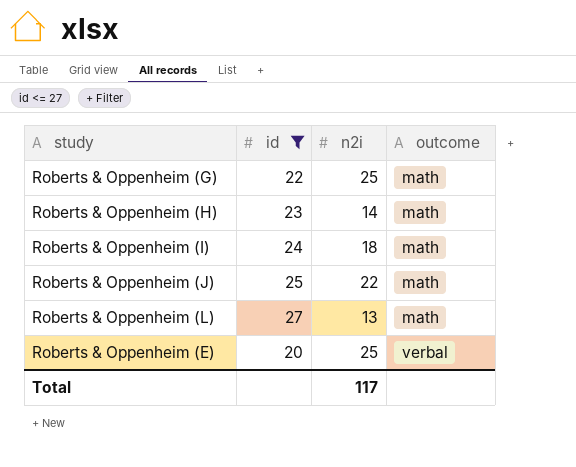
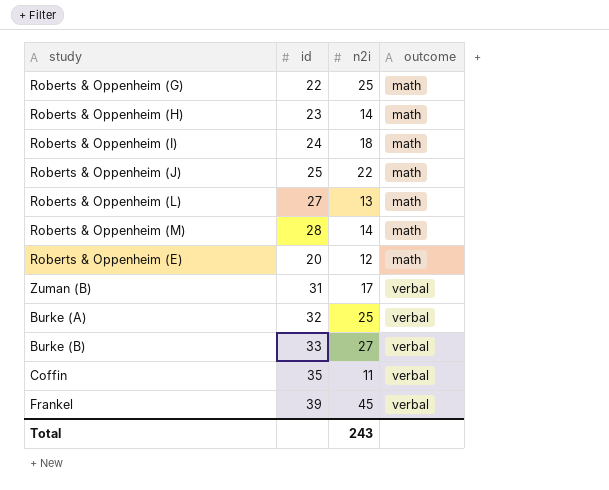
filter: id <= 27 -> none
Roberts & Oppenheim (E) | n2i: 25 -> 12
Roberts & Oppenheim (E) | outcome: verbal -> math
Total | n2i: 117 -> 243

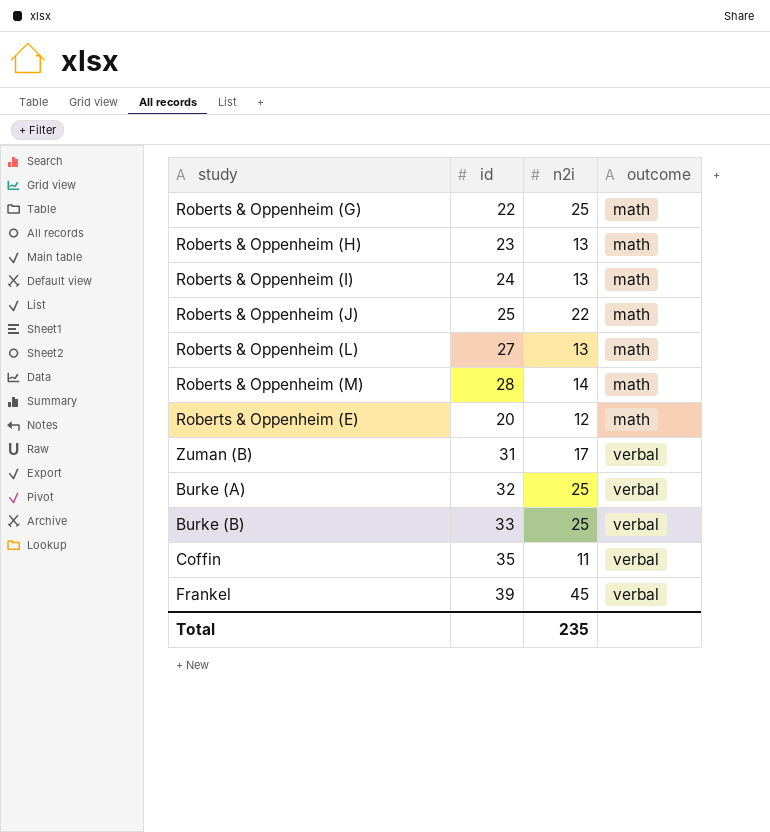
Roberts & Oppenheim (H) | n2i: 14 -> 13
Roberts & Oppenheim (I) | n2i: 18 -> 13
Burke (B) | n2i: 27 -> 25
Total | n2i: 243 -> 235

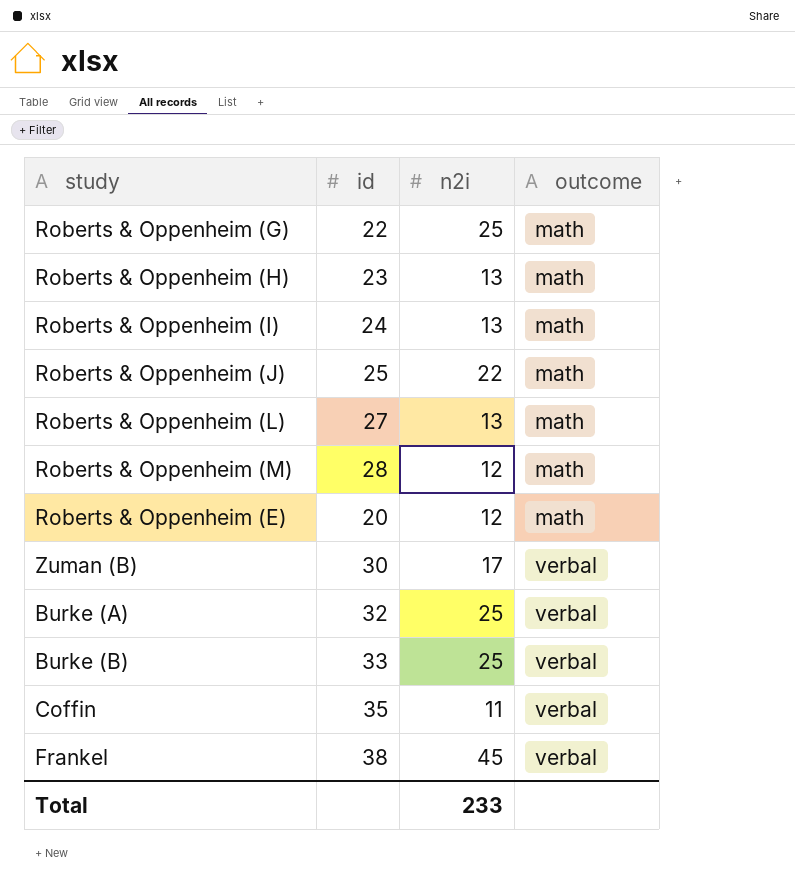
Roberts & Oppenheim (M) | n2i: 14 -> 12
Zuman (B) | id: 31 -> 30
Frankel | id: 39 -> 38
Total | n2i: 235 -> 233

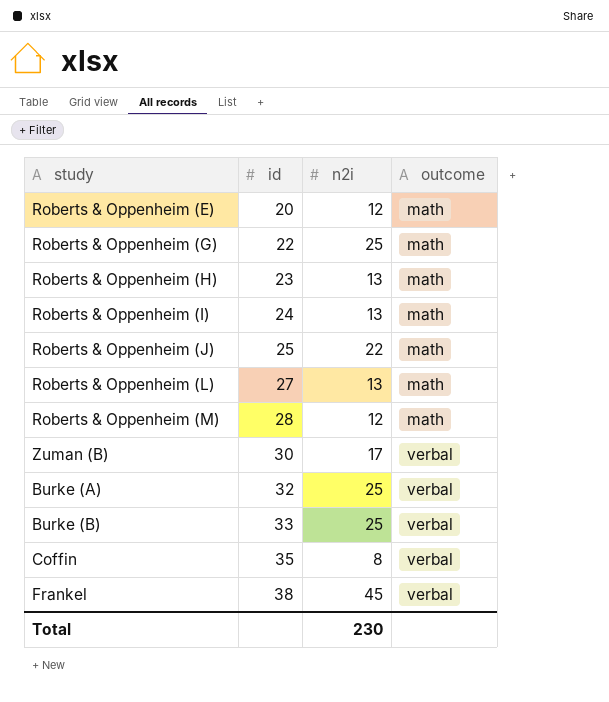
row order: outcome ascending -> id ascending
Coffin | n2i: 11 -> 8
Total | n2i: 233 -> 230

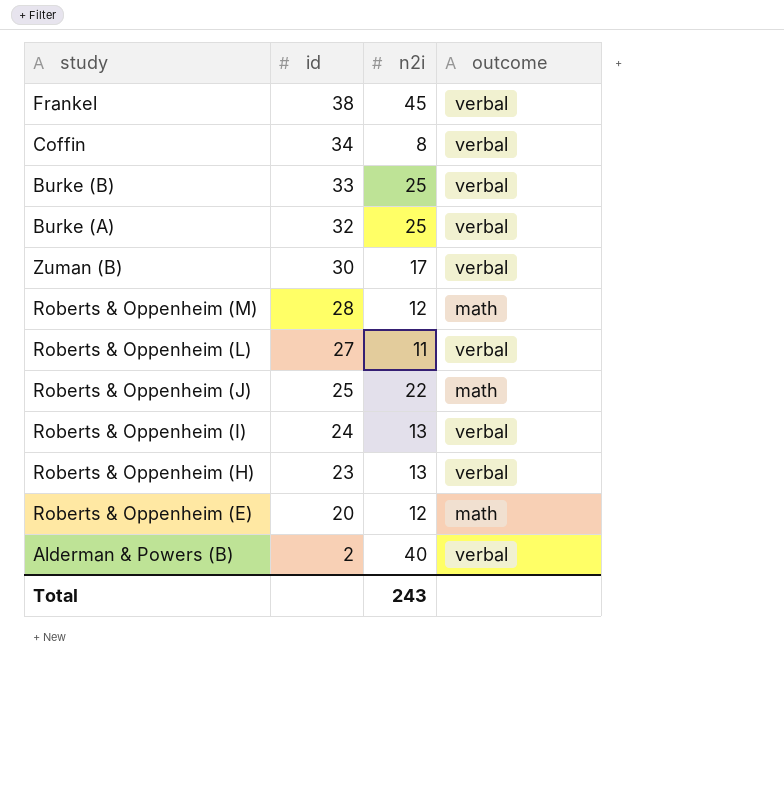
row order: id ascending -> id descending
row Roberts & Oppenheim (G): 22 | 25 | math -> none
Coffin | id: 35 -> 34
Roberts & Oppenheim (L) | n2i: 13 -> 11
Roberts & Oppenheim (L) | outcome: math -> verbal
Roberts & Oppenheim (I) | outcome: math -> verbal
Roberts & Oppenheim (H) | outcome: math -> verbal
row Alderman & Powers (B): none -> 2 | 40 | verbal
Total | n2i: 230 -> 243

